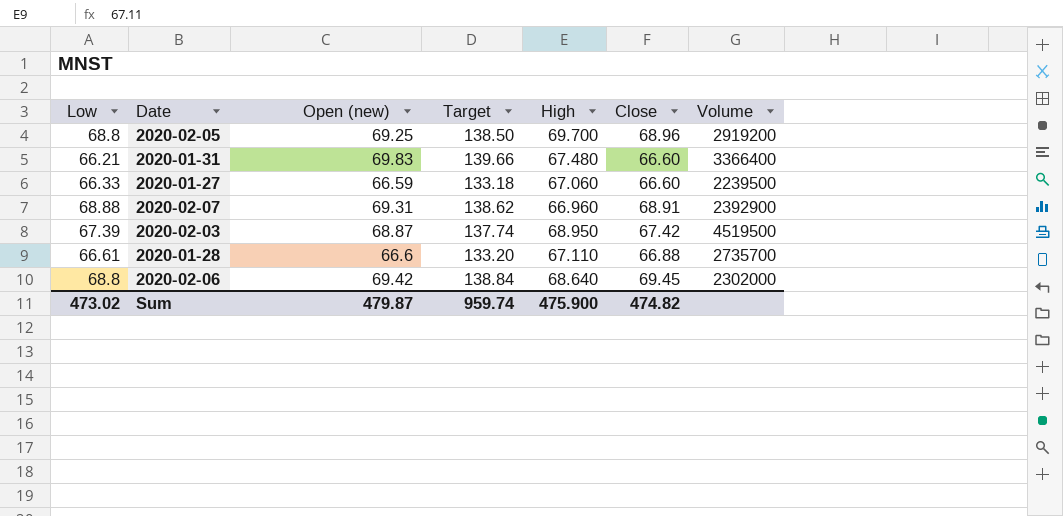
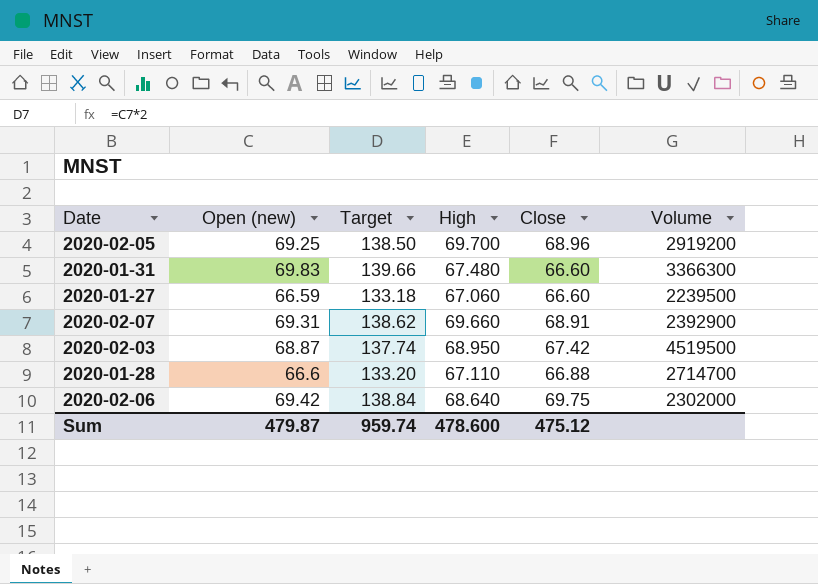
column Low | position: 1 -> none
2020-01-31 | Volume: 3366400 -> 3366300
2020-02-07 | High: 66.960 -> 69.660
2020-01-28 | Volume: 2735700 -> 2714700
2020-02-06 | Close: 69.45 -> 69.75
Sum | High: 475.900 -> 478.600
Sum | Close: 474.82 -> 475.12

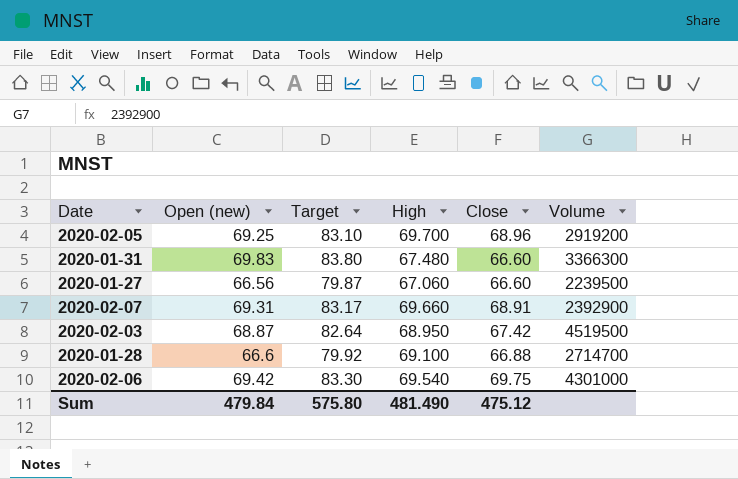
column Target | formula: [Open (new)] * 2 -> [Open (new)] * 1.2
2020-01-27 | Open (new): 66.59 -> 66.56
2020-01-28 | High: 67.110 -> 69.100
2020-02-06 | High: 68.640 -> 69.540
2020-02-06 | Volume: 2302000 -> 4301000
Sum | Open (new): 479.87 -> 479.84
Sum | Target: 959.74 -> 575.80
Sum | High: 478.600 -> 481.490

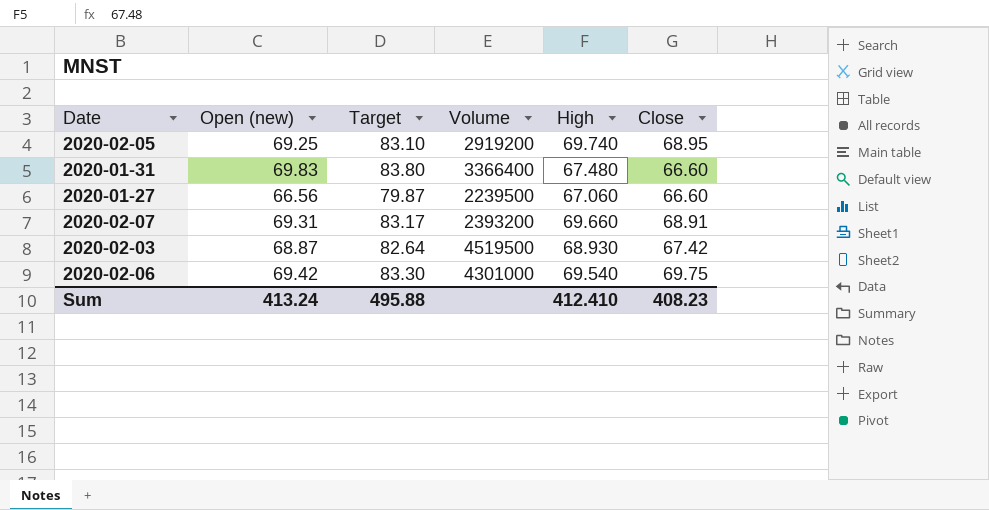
column Volume | position: 6 -> 4
row 2020-01-28: 66.6 | 79.92 | 69.100 | 66.88 | 2714700 -> none
2020-02-05 | High: 69.700 -> 69.740
2020-02-05 | Close: 68.96 -> 68.95
2020-01-31 | Volume: 3366300 -> 3366400
2020-02-07 | Volume: 2392900 -> 2393200
2020-02-03 | High: 68.950 -> 68.930
Sum | Open (new): 479.84 -> 413.24
Sum | Target: 575.80 -> 495.88
Sum | High: 481.490 -> 412.410
Sum | Close: 475.12 -> 408.23

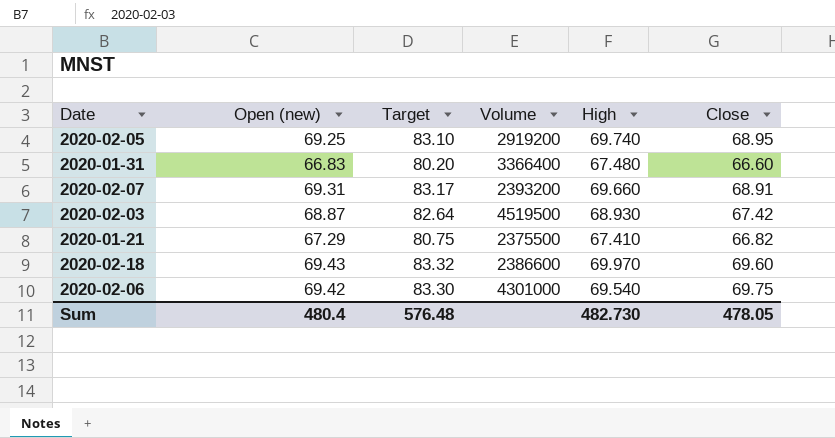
row 2020-01-27: 66.56 | 79.87 | 2239500 | 67.060 | 66.60 -> none
2020-01-31 | Open (new): 69.83 -> 66.83
2020-01-31 | Target: 83.80 -> 80.20
row 2020-01-21: none -> 67.29 | 80.75 | 2375500 | 67.410 | 66.82
row 2020-02-18: none -> 69.43 | 83.32 | 2386600 | 69.970 | 69.60
Sum | Open (new): 413.24 -> 480.4
Sum | Target: 495.88 -> 576.48
Sum | High: 412.410 -> 482.730
Sum | Close: 408.23 -> 478.05

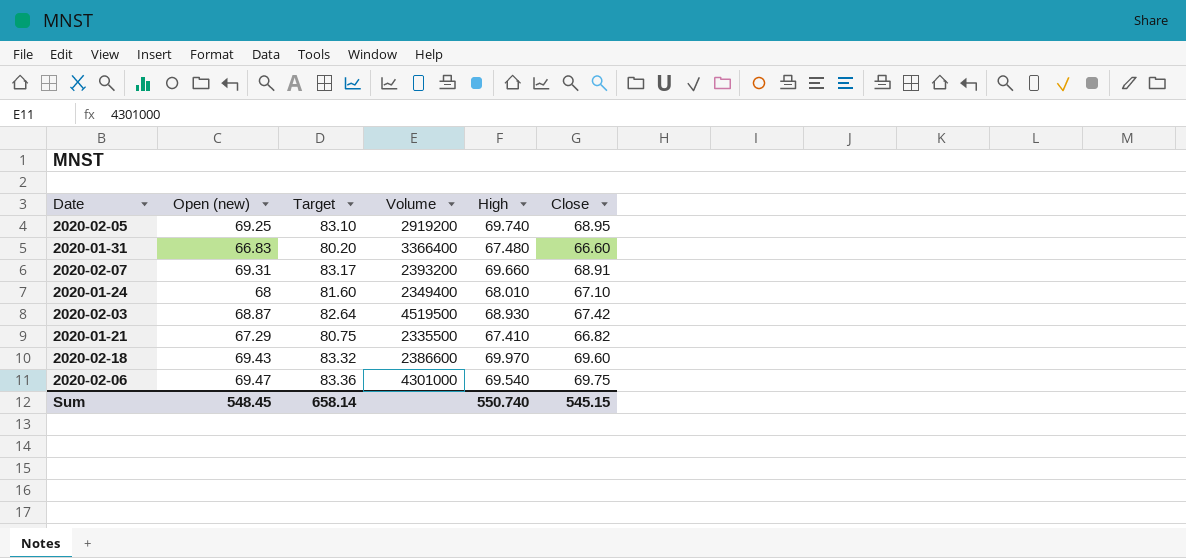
row 2020-01-24: none -> 68 | 81.60 | 2349400 | 68.010 | 67.10
2020-01-21 | Volume: 2375500 -> 2335500
2020-02-06 | Open (new): 69.42 -> 69.47
2020-02-06 | Target: 83.30 -> 83.36
Sum | Open (new): 480.4 -> 548.45
Sum | Target: 576.48 -> 658.14
Sum | High: 482.730 -> 550.740
Sum | Close: 478.05 -> 545.15

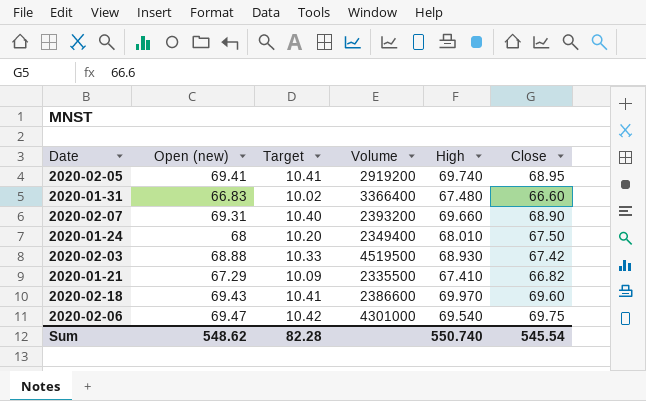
column Target | formula: [Open (new)] * 1.2 -> [Open (new)] * 0.15
2020-02-05 | Open (new): 69.25 -> 69.41
2020-02-07 | Close: 68.91 -> 68.90
2020-01-24 | Close: 67.10 -> 67.50
2020-02-03 | Open (new): 68.87 -> 68.88
Sum | Open (new): 548.45 -> 548.62
Sum | Target: 658.14 -> 82.28
Sum | Close: 545.15 -> 545.54

